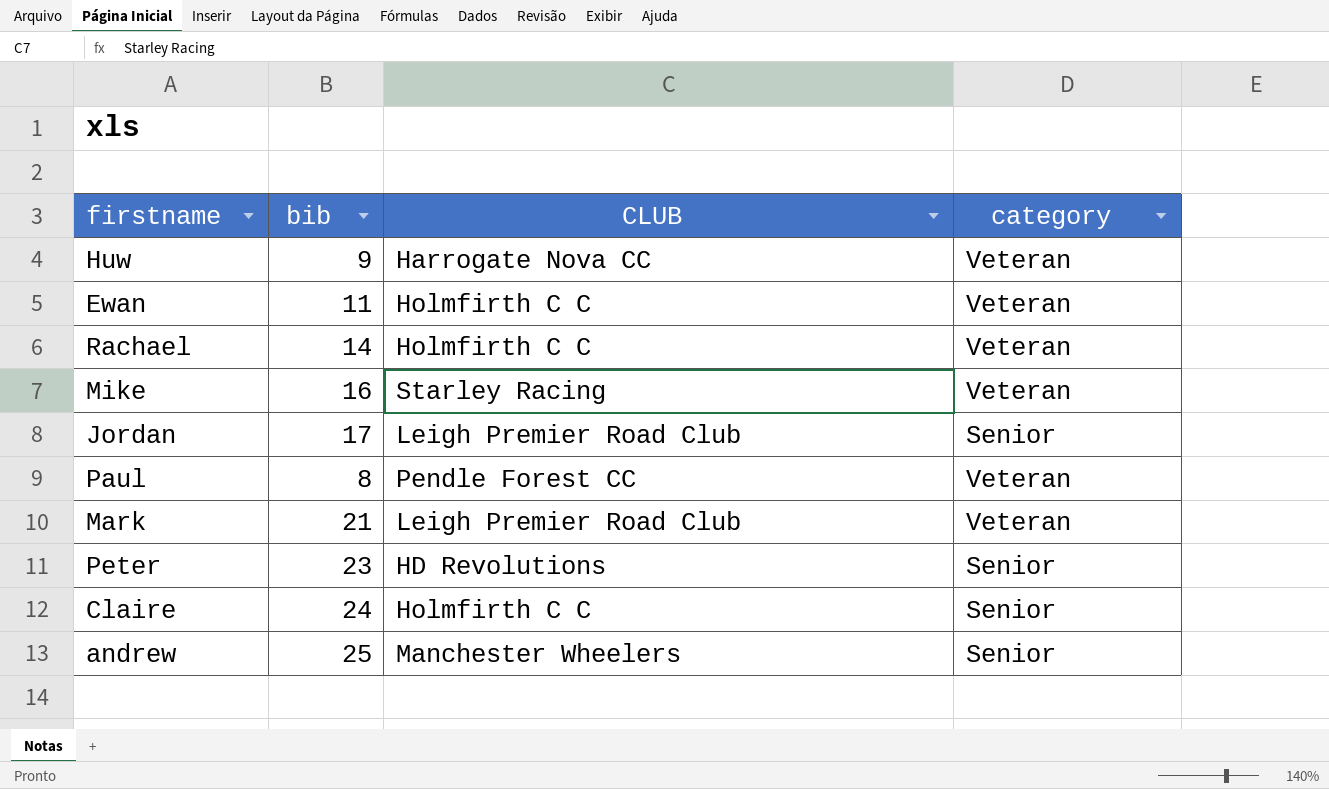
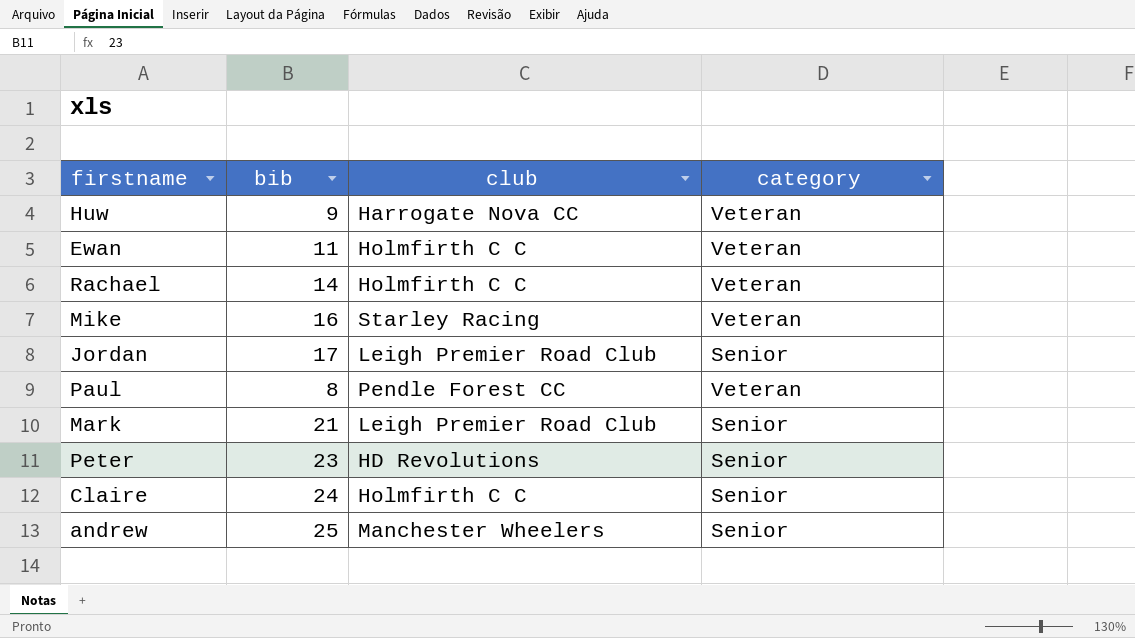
column name: CLUB -> club
Mark | category: Veteran -> Senior

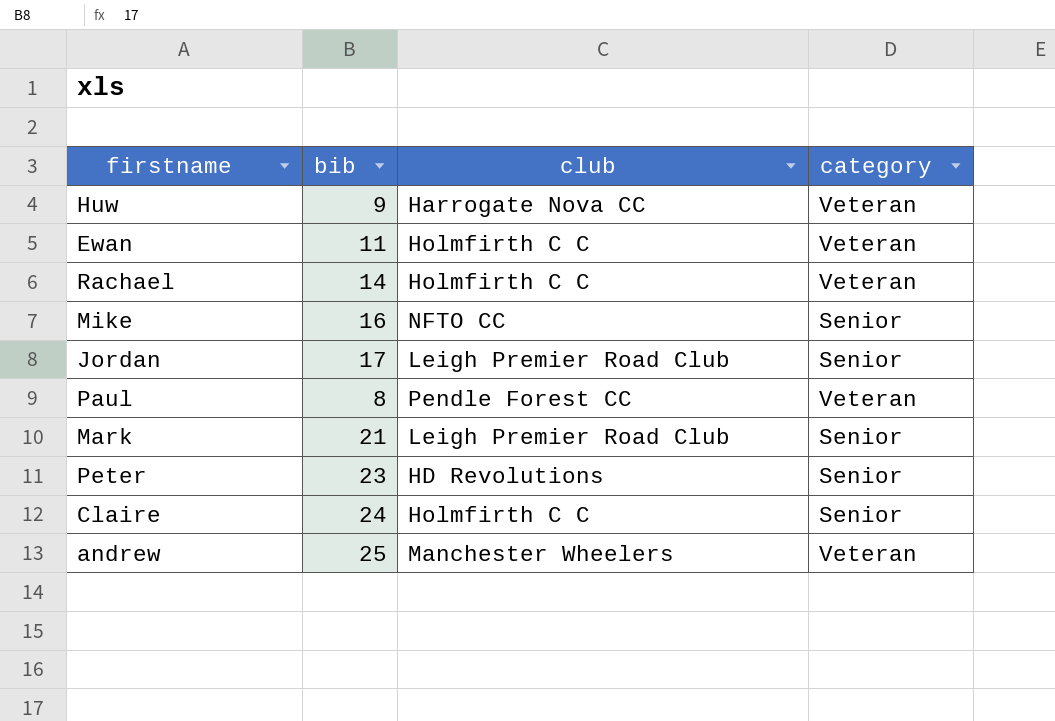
Mike | club: Starley Racing -> NFTO CC
Mike | category: Veteran -> Senior
andrew | category: Senior -> Veteran

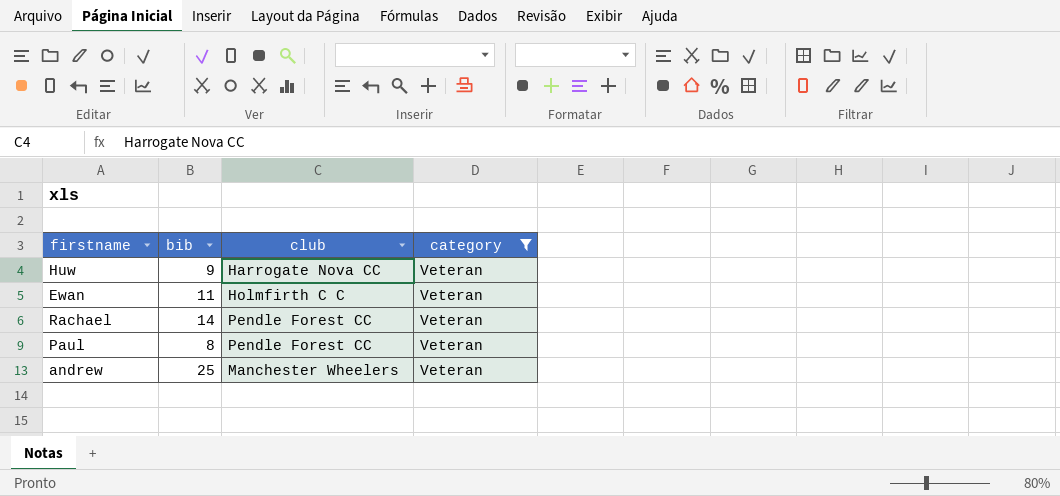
filter: none -> category = Veteran
Rachael | club: Holmfirth C C -> Pendle Forest CC

